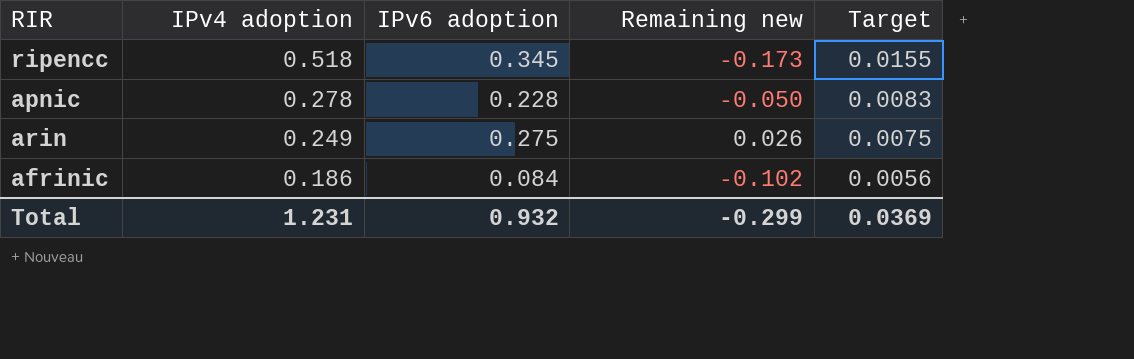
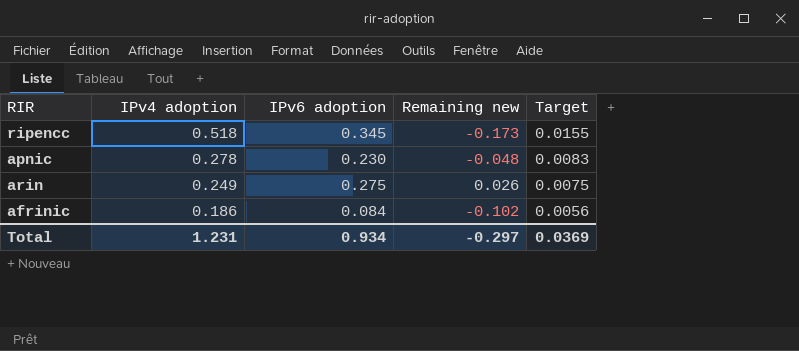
apnic | IPv6 adoption: 0.228 -> 0.230
apnic | Remaining new: -0.050 -> -0.048
Total | IPv6 adoption: 0.932 -> 0.934
Total | Remaining new: -0.299 -> -0.297

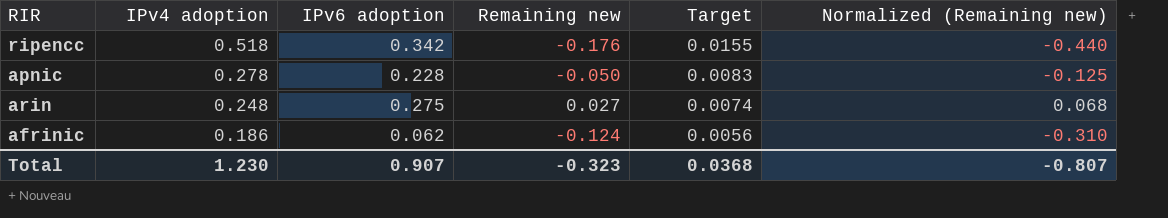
column Normalized (Remaining new) | formula: none -> [Remaining new] * 2.5
ripencc | IPv6 adoption: 0.345 -> 0.342
ripencc | Remaining new: -0.173 -> -0.176
apnic | IPv6 adoption: 0.230 -> 0.228
apnic | Remaining new: -0.048 -> -0.050
arin | IPv4 adoption: 0.249 -> 0.248
arin | Remaining new: 0.026 -> 0.027
arin | Target: 0.0075 -> 0.0074
afrinic | IPv6 adoption: 0.084 -> 0.062
afrinic | Remaining new: -0.102 -> -0.124
Total | IPv4 adoption: 1.231 -> 1.230
Total | IPv6 adoption: 0.934 -> 0.907
Total | Remaining new: -0.297 -> -0.323
Total | Target: 0.0369 -> 0.0368

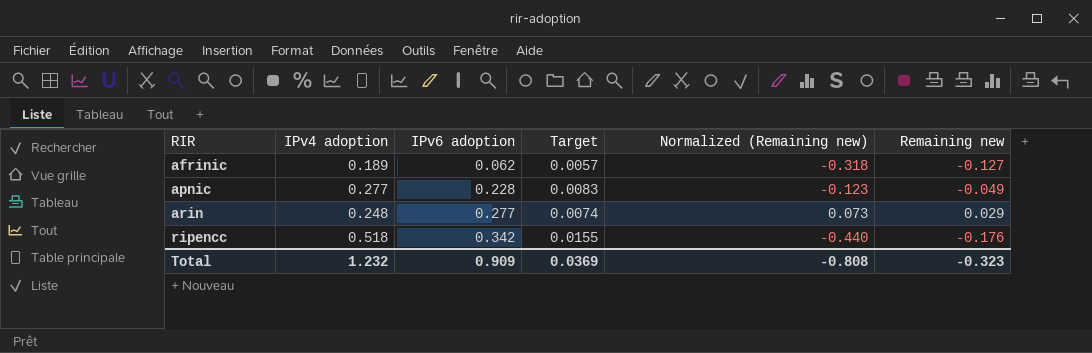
row order: IPv4 adoption descending -> RIR ascending
column Remaining new | position: 4 -> 6
afrinic | IPv4 adoption: 0.186 -> 0.189
afrinic | Target: 0.0056 -> 0.0057
afrinic | Normalized (Remaining new): -0.310 -> -0.318
afrinic | Remaining new: -0.124 -> -0.127
apnic | IPv4 adoption: 0.278 -> 0.277
apnic | Normalized (Remaining new): -0.125 -> -0.123
apnic | Remaining new: -0.050 -> -0.049
arin | IPv6 adoption: 0.275 -> 0.277
arin | Normalized (Remaining new): 0.068 -> 0.073
arin | Remaining new: 0.027 -> 0.029
Total | IPv4 adoption: 1.230 -> 1.232
Total | IPv6 adoption: 0.907 -> 0.909
Total | Target: 0.0368 -> 0.0369
Total | Normalized (Remaining new): -0.807 -> -0.808

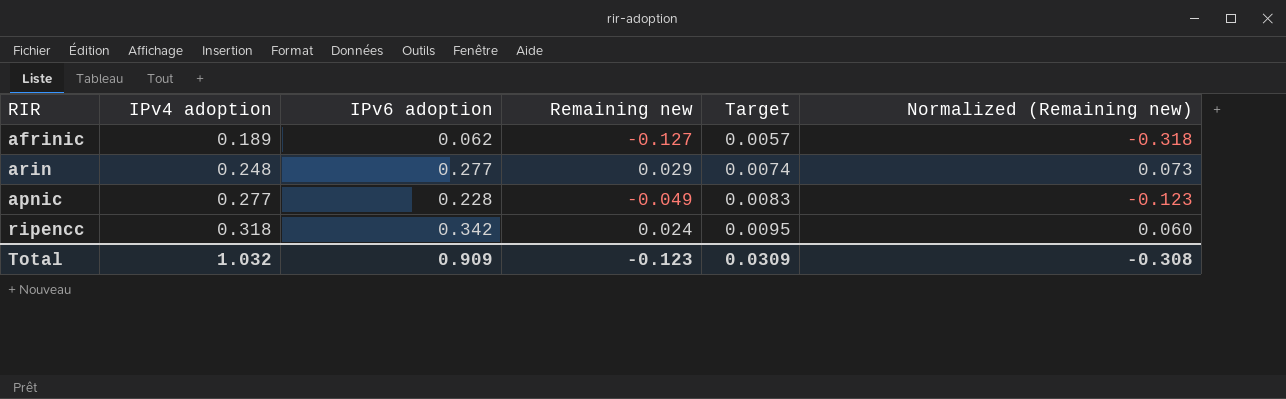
row order: RIR ascending -> IPv4 adoption ascending
column Remaining new | position: 6 -> 4
ripencc | IPv4 adoption: 0.518 -> 0.318
ripencc | Remaining new: -0.176 -> 0.024
ripencc | Target: 0.0155 -> 0.0095
ripencc | Normalized (Remaining new): -0.440 -> 0.060
Total | IPv4 adoption: 1.232 -> 1.032
Total | Remaining new: -0.323 -> -0.123
Total | Target: 0.0369 -> 0.0309
Total | Normalized (Remaining new): -0.808 -> -0.308

